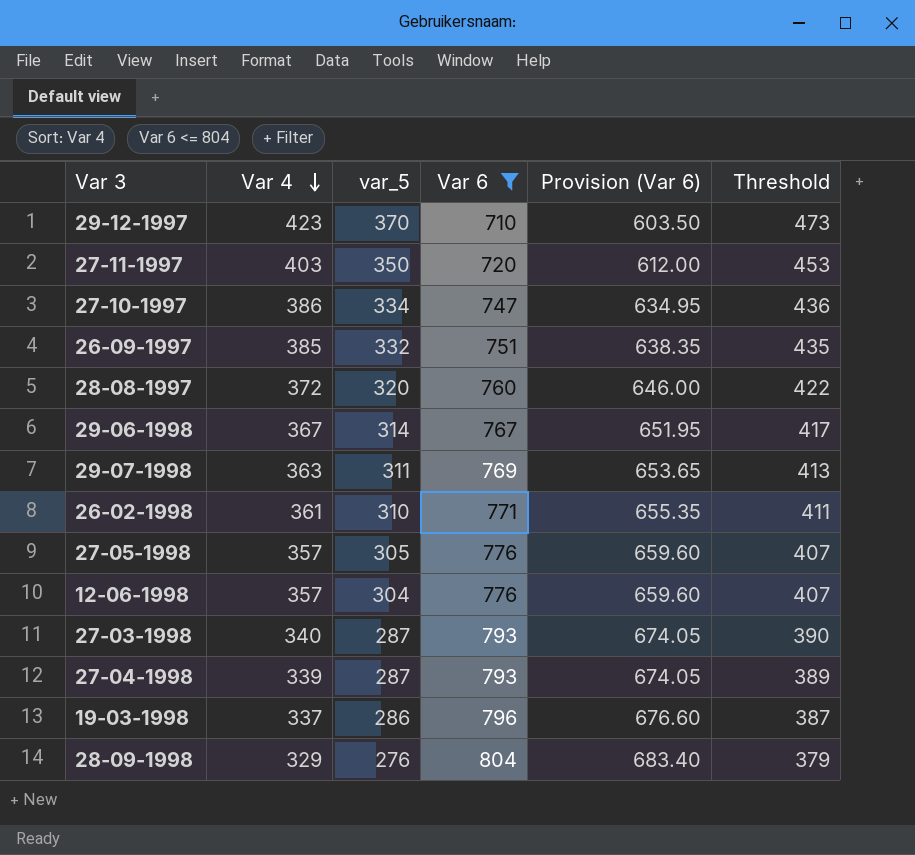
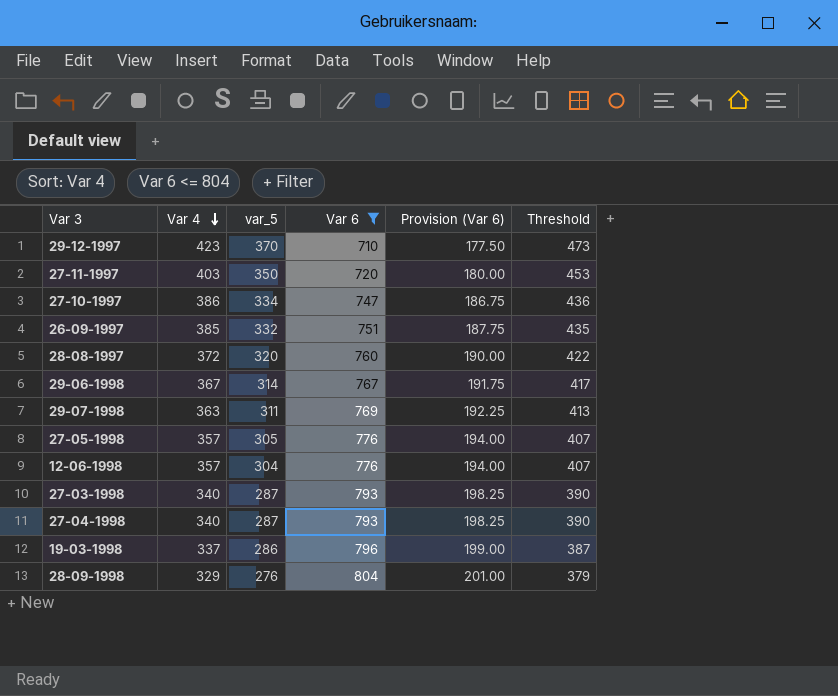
column Provision (Var 6) | formula: [Var 6] * 0.85 -> [Var 6] * 0.25
row 26-02-1998: 361 | 310 | 771 | 655.35 | 411 -> none
27-04-1998 | Var 4: 339 -> 340
27-04-1998 | Threshold: 389 -> 390

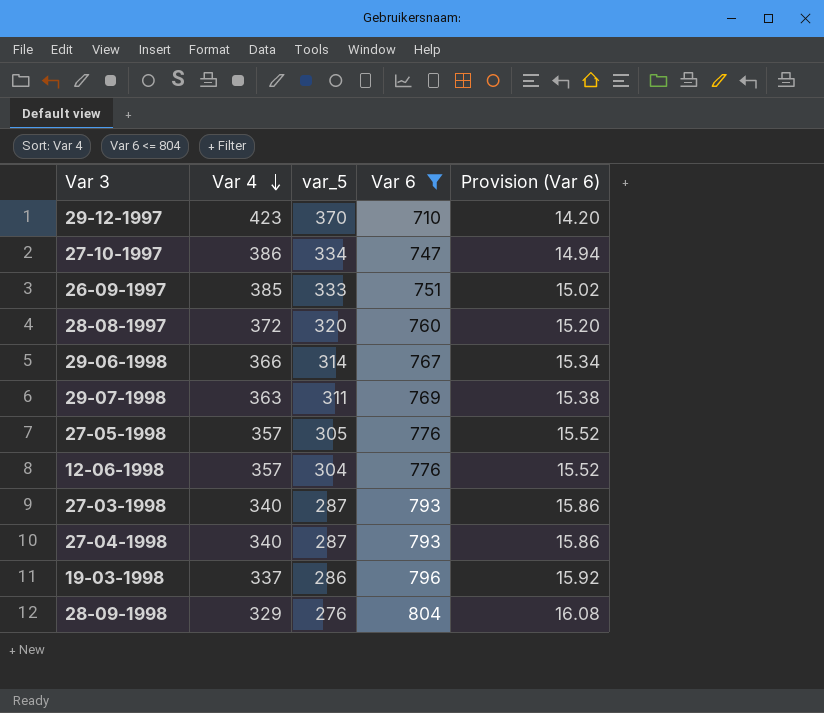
column Threshold | formula: [Var 4] + 50 -> none
column Provision (Var 6) | formula: [Var 6] * 0.25 -> [Var 6] * 0.02
row 27-11-1997: 403 | 350 | 720 | 180.00 | 453 -> none
26-09-1997 | var_5: 332 -> 333
29-06-1998 | Var 4: 367 -> 366

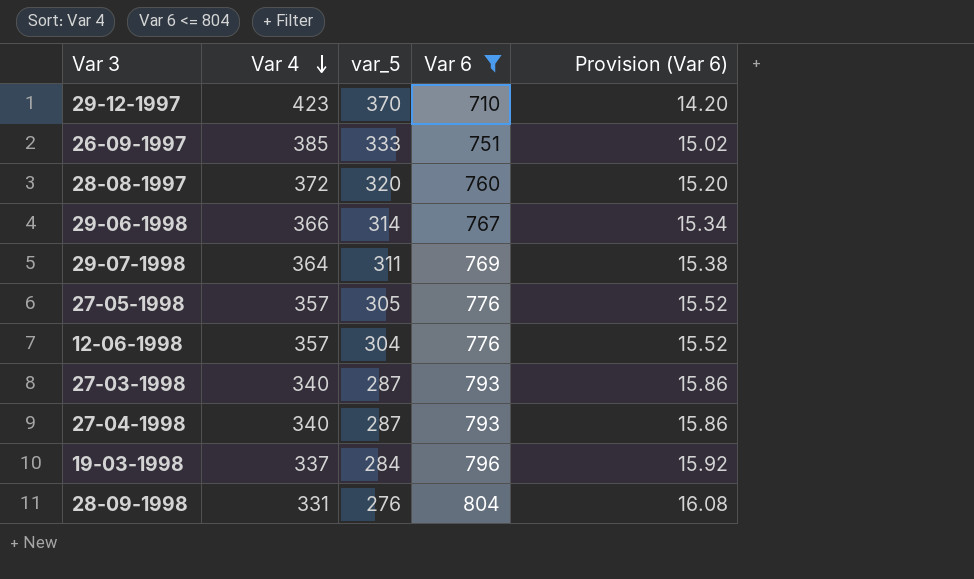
row 27-10-1997: 386 | 334 | 747 | 14.94 -> none
29-07-1998 | Var 4: 363 -> 364
19-03-1998 | var_5: 286 -> 284
28-09-1998 | Var 4: 329 -> 331

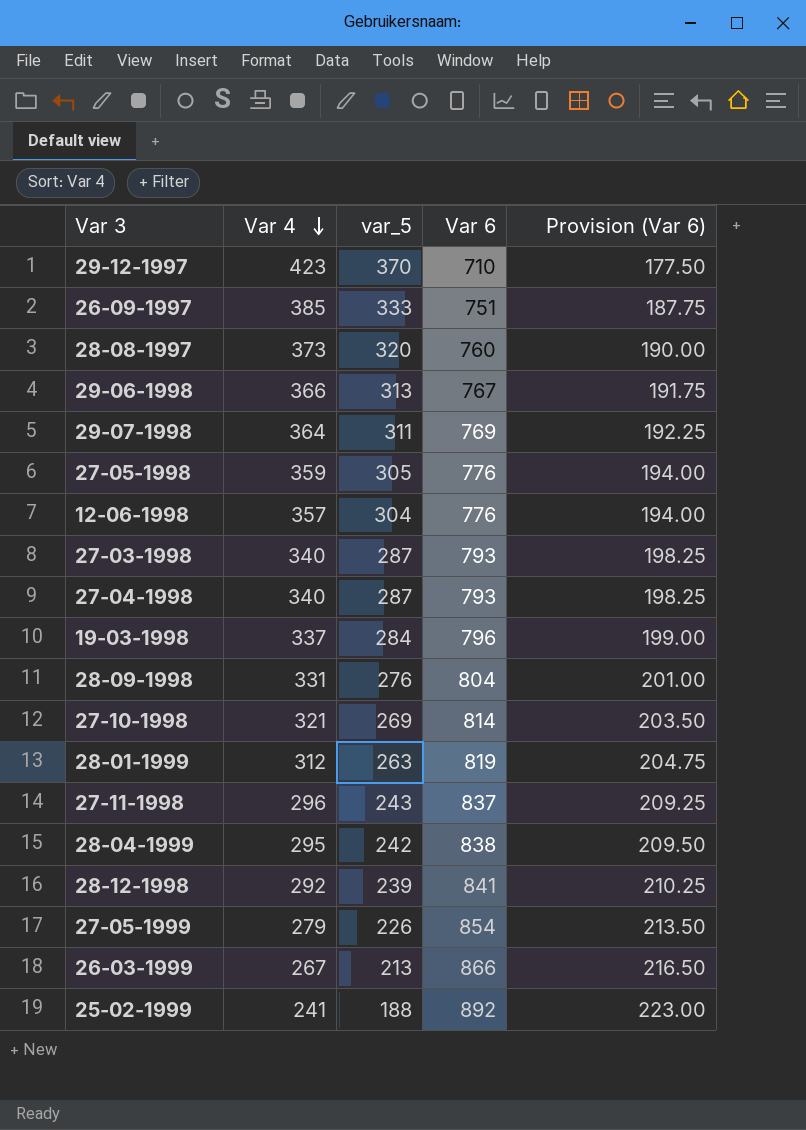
filter: Var 6 <= 804 -> none
column Provision (Var 6) | formula: [Var 6] * 0.02 -> [Var 6] * 0.25
28-08-1997 | Var 4: 372 -> 373
29-06-1998 | var_5: 314 -> 313
27-05-1998 | Var 4: 357 -> 359

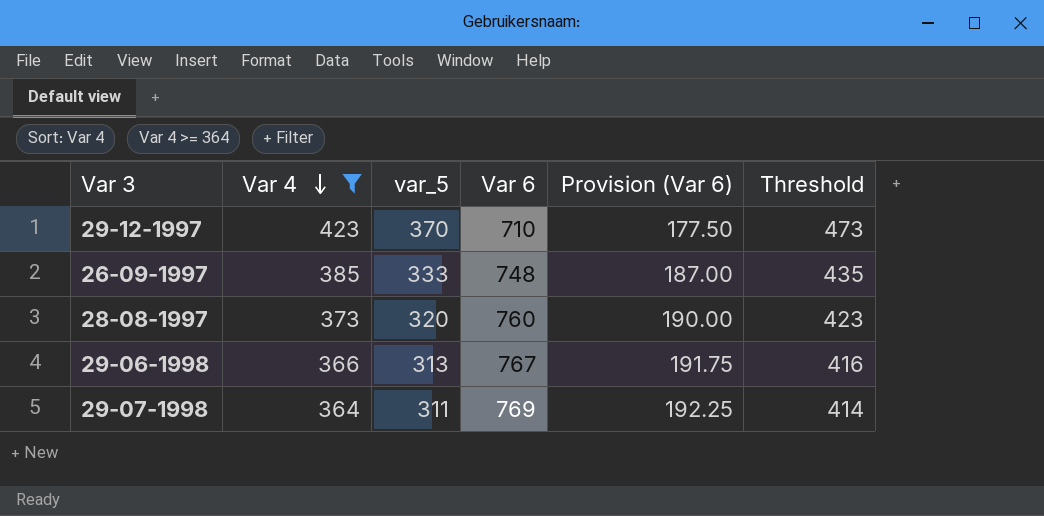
filter: none -> Var 4 >= 364
column Threshold | formula: none -> [Var 4] + 50
26-09-1997 | Var 6: 751 -> 748
26-09-1997 | Provision (Var 6): 187.75 -> 187.00

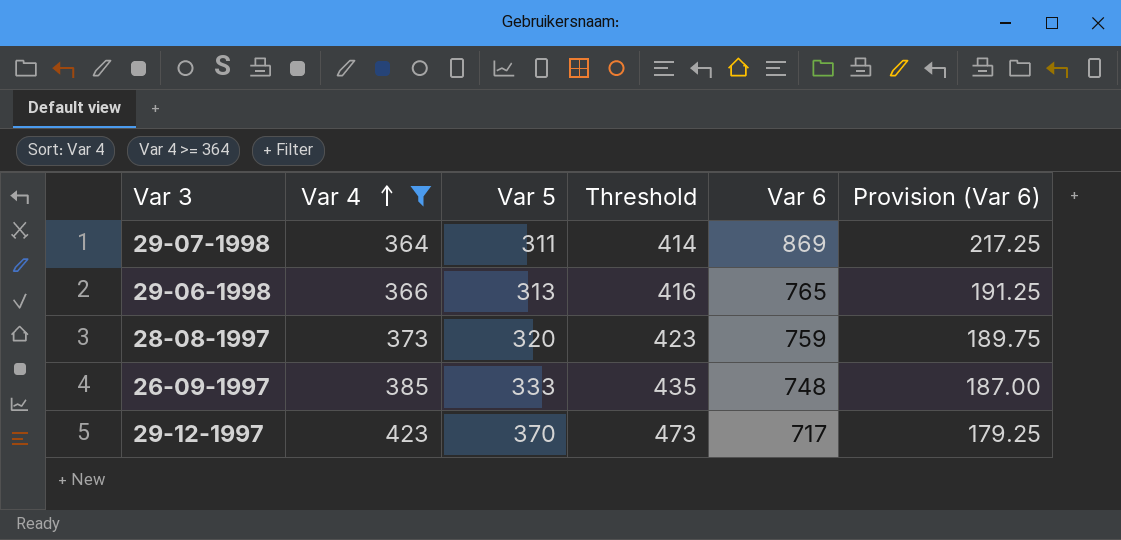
row order: Var 4 descending -> Var 4 ascending
column name: var_5 -> Var 5
column Threshold | position: 6 -> 4
29-07-1998 | Var 6: 769 -> 869
29-07-1998 | Provision (Var 6): 192.25 -> 217.25
29-06-1998 | Var 6: 767 -> 765
29-06-1998 | Provision (Var 6): 191.75 -> 191.25
28-08-1997 | Var 6: 760 -> 759
28-08-1997 | Provision (Var 6): 190.00 -> 189.75
29-12-1997 | Var 6: 710 -> 717
29-12-1997 | Provision (Var 6): 177.50 -> 179.25

